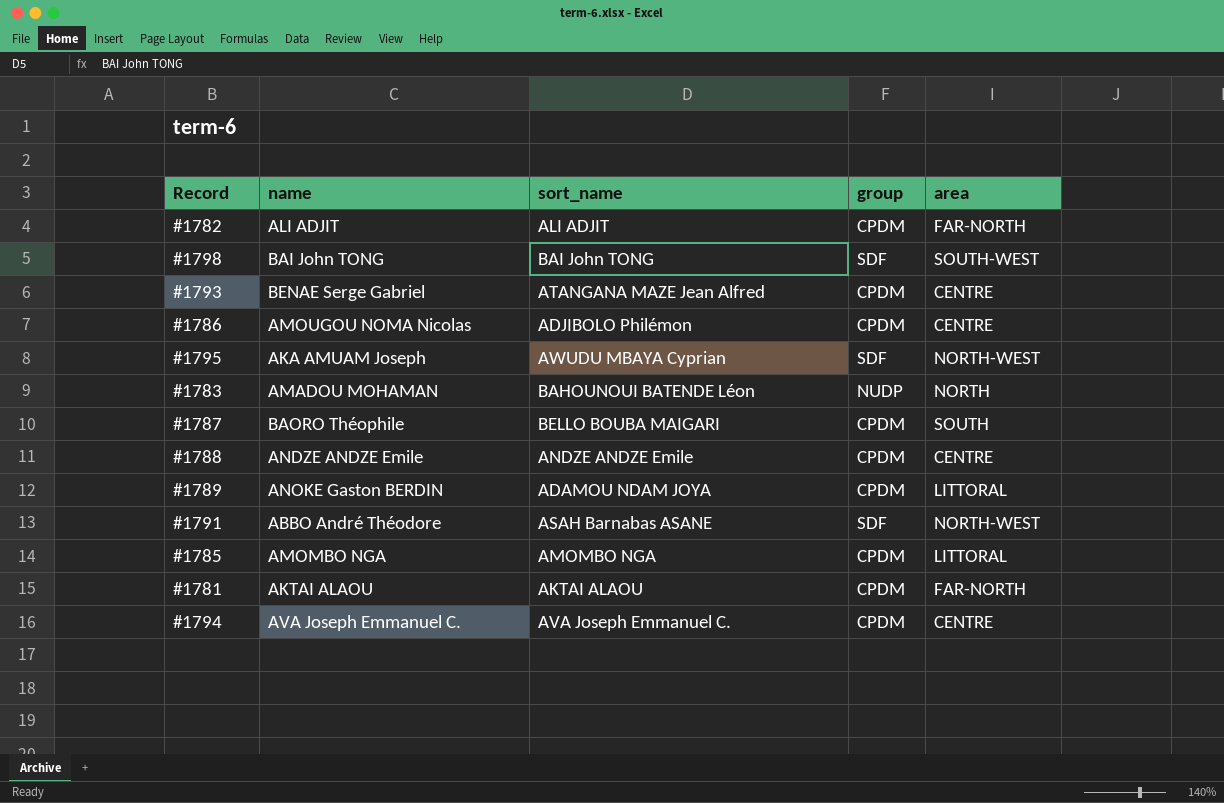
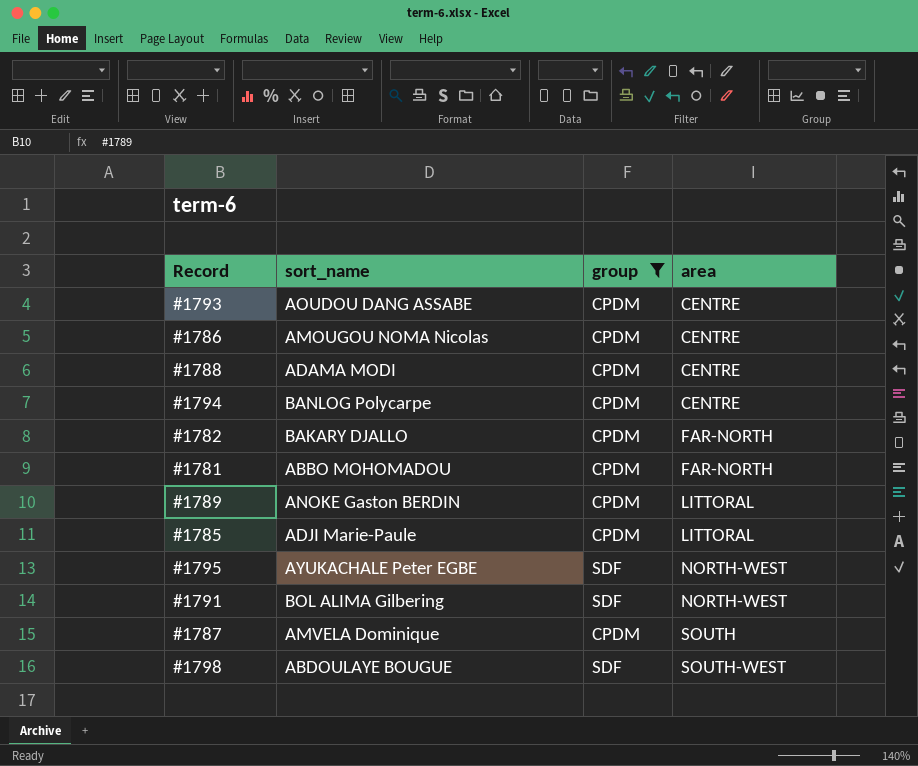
filter: none -> group != NUDP
row order: none -> area ascending
column name | position: 2 -> none
#1793 | sort_name: ATANGANA MAZE Jean Alfred -> AOUDOU DANG ASSABE
#1786 | sort_name: ADJIBOLO Philémon -> AMOUGOU NOMA Nicolas
#1788 | sort_name: ANDZE ANDZE Emile -> ADAMA MODI
#1794 | sort_name: AVA Joseph Emmanuel C. -> BANLOG Polycarpe
#1782 | sort_name: ALI ADJIT -> BAKARY DJALLO
#1781 | sort_name: AKTAI ALAOU -> ABBO MOHOMADOU
#1789 | sort_name: ADAMOU NDAM JOYA -> ANOKE Gaston BERDIN
#1785 | sort_name: AMOMBO NGA -> ADJI Marie-Paule
#1795 | sort_name: AWUDU MBAYA Cyprian -> AYUKACHALE Peter EGBE
#1791 | sort_name: ASAH Barnabas ASANE -> BOL ALIMA Gilbering
#1787 | sort_name: BELLO BOUBA MAIGARI -> AMVELA Dominique
#1798 | sort_name: BAI John TONG -> ABDOULAYE BOUGUE

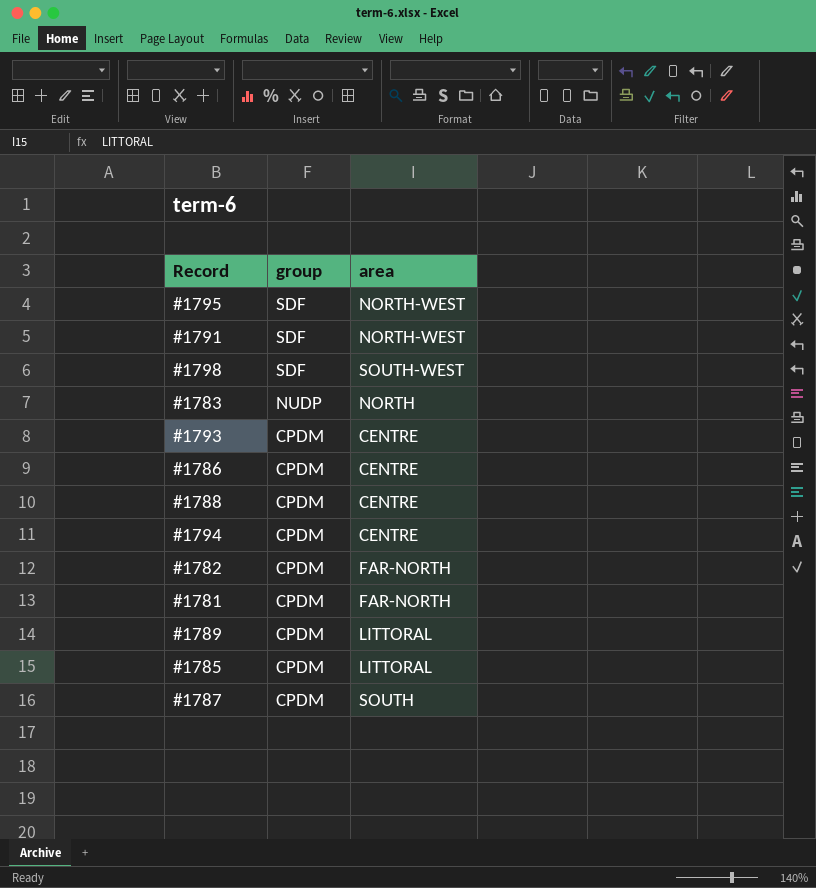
filter: group != NUDP -> none
row order: area ascending -> group descending
column sort_name | position: 2 -> none

